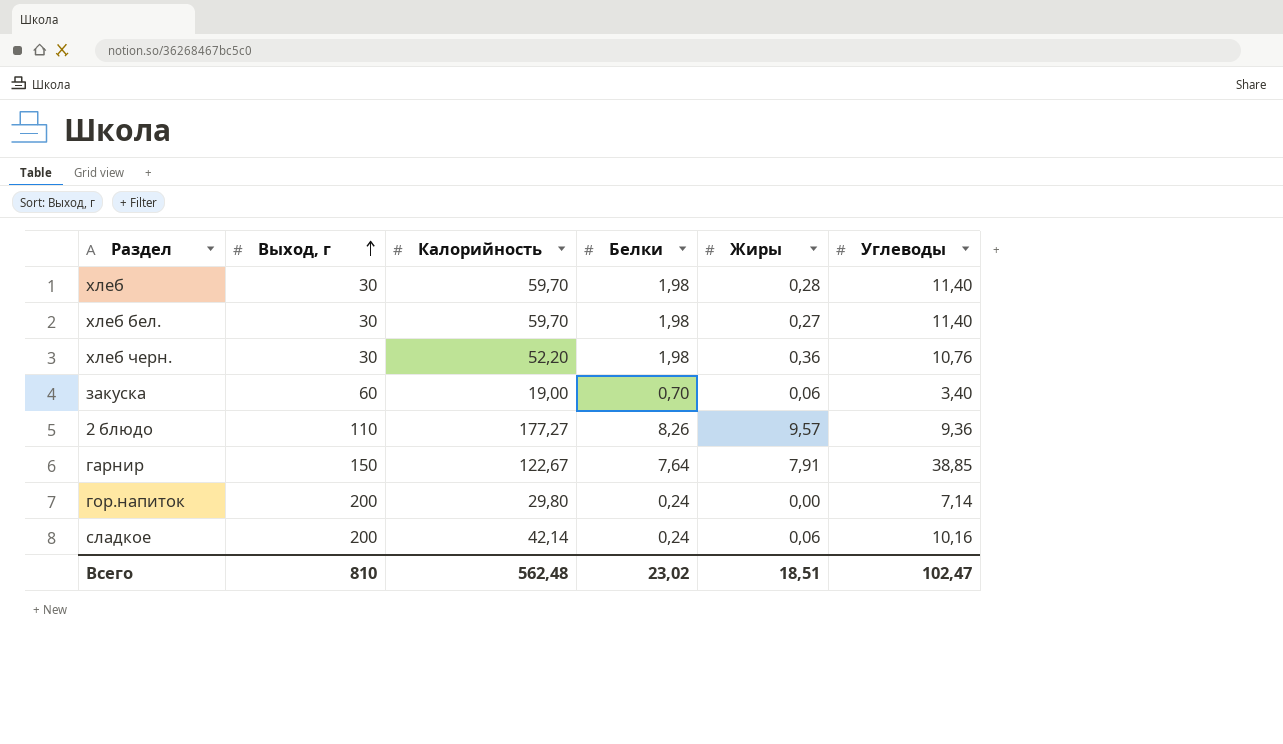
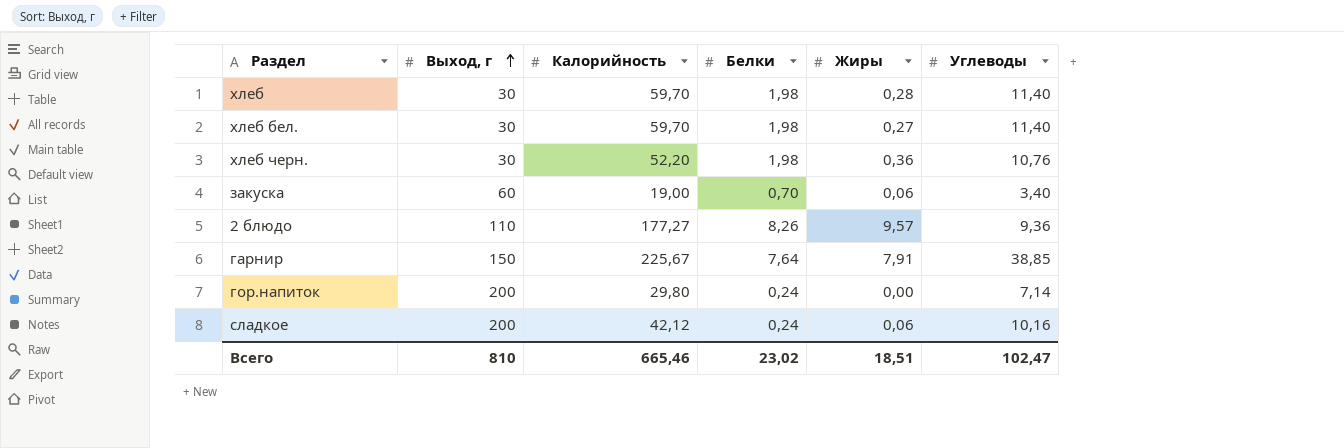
гарнир | Калорийность: 122,67 -> 225,67
сладкое | Калорийность: 42,14 -> 42,12
Всего | Калорийность: 562,48 -> 665,46

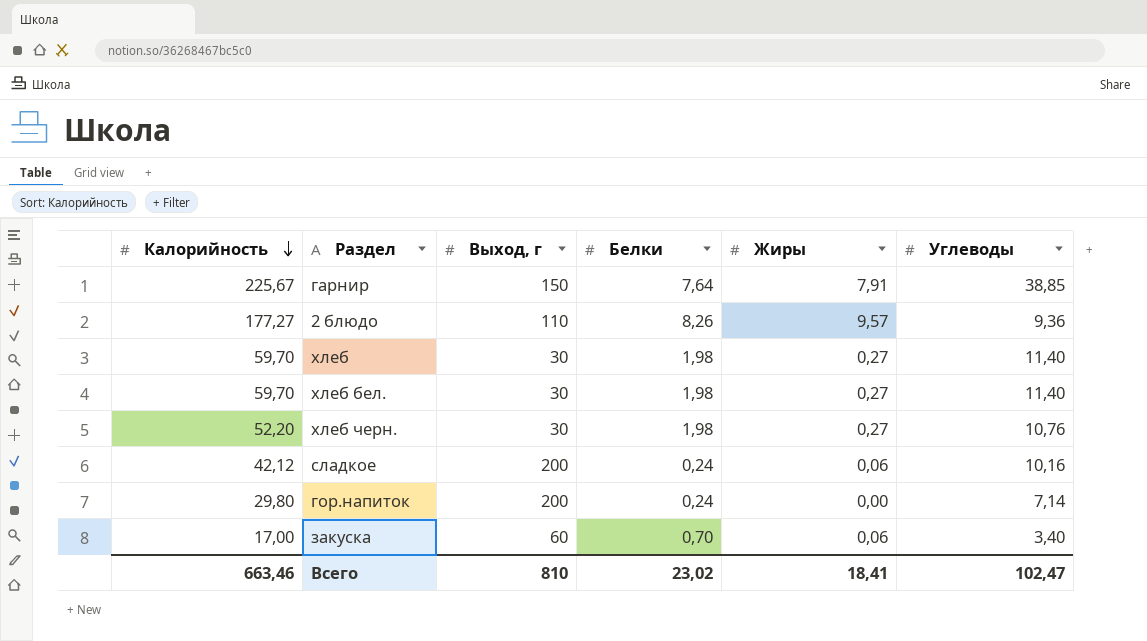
row order: Выход, г ascending -> Калорийность descending
column Калорийность | position: 3 -> 1
хлеб | Жиры: 0,28 -> 0,27
хлеб черн. | Жиры: 0,36 -> 0,27
закуска | Калорийность: 19,00 -> 17,00
Всего | Калорийность: 665,46 -> 663,46
Всего | Жиры: 18,51 -> 18,41

